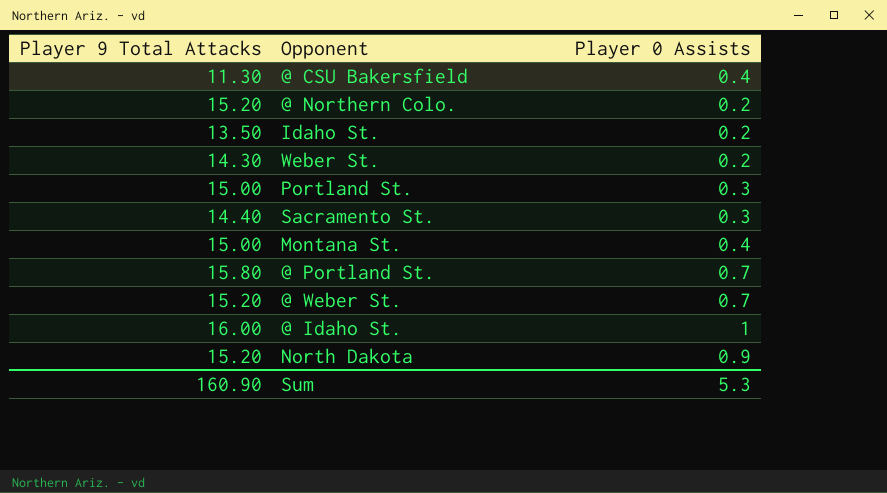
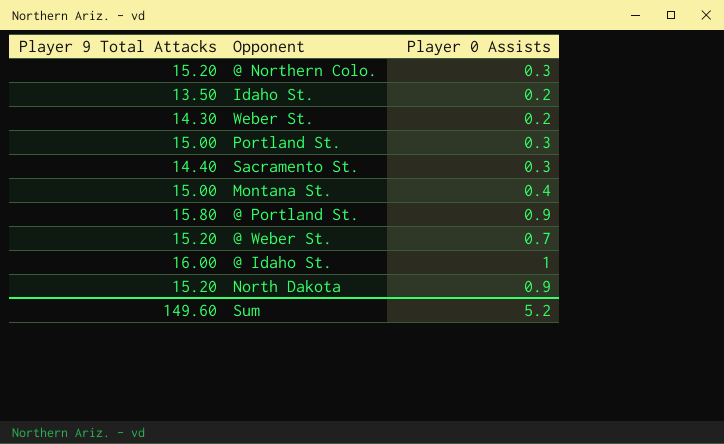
row @ CSU Bakersfield: 11.30 | 0.4 -> none
@ Northern Colo. | Player 0 Assists: 0.2 -> 0.3
@ Portland St. | Player 0 Assists: 0.7 -> 0.9
Sum | Player 9 Total Attacks: 160.90 -> 149.60
Sum | Player 0 Assists: 5.3 -> 5.2

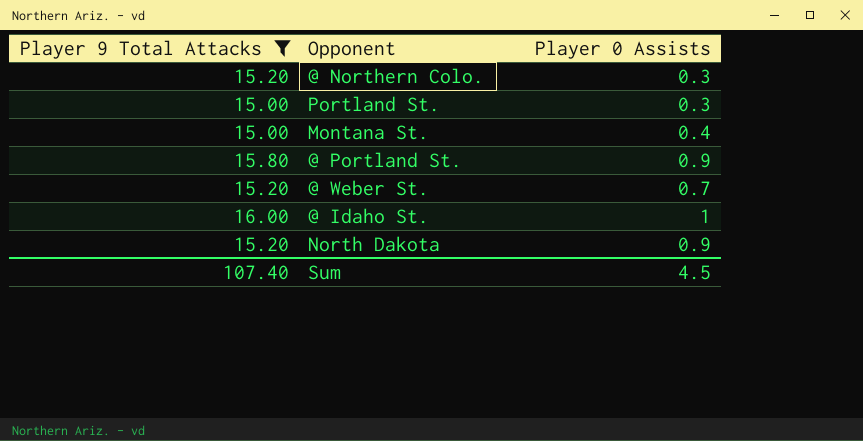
filter: none -> Player 9 Total Attacks >= 15.00
Sum | Player 9 Total Attacks: 149.60 -> 107.40
Sum | Player 0 Assists: 5.2 -> 4.5

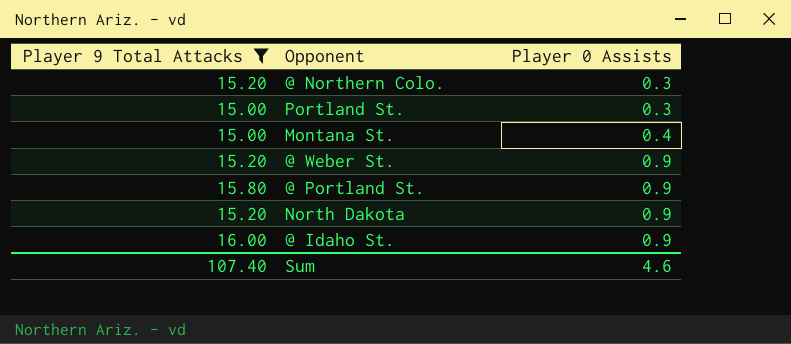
row order: none -> Player 0 Assists ascending
@ Weber St. | Player 0 Assists: 0.7 -> 0.9
@ Idaho St. | Player 0 Assists: 1 -> 0.9
Sum | Player 0 Assists: 4.5 -> 4.6

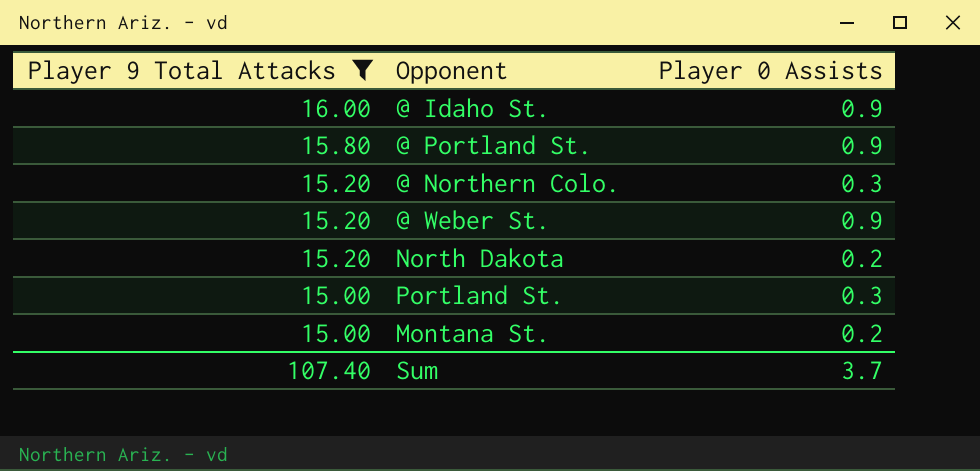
row order: Player 0 Assists ascending -> Player 9 Total Attacks descending
North Dakota | Player 0 Assists: 0.9 -> 0.2
Montana St. | Player 0 Assists: 0.4 -> 0.2
Sum | Player 0 Assists: 4.6 -> 3.7

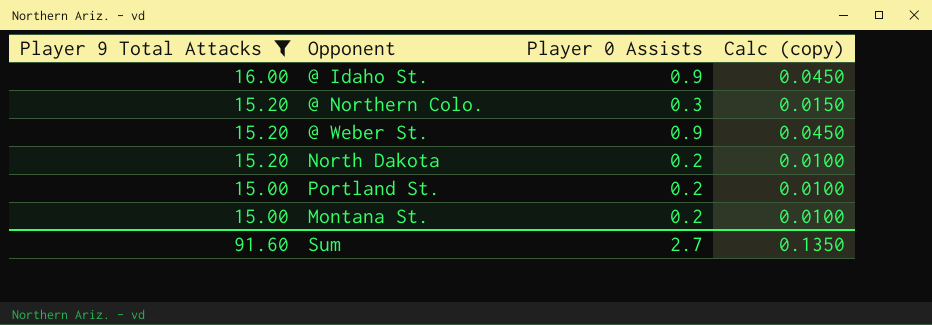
column Calc (copy) | formula: none -> [Player 0 Assists] * 0.05
row @ Portland St.: 15.80 | 0.9 -> none
Portland St. | Player 0 Assists: 0.3 -> 0.2
Sum | Player 9 Total Attacks: 107.40 -> 91.60
Sum | Player 0 Assists: 3.7 -> 2.7

